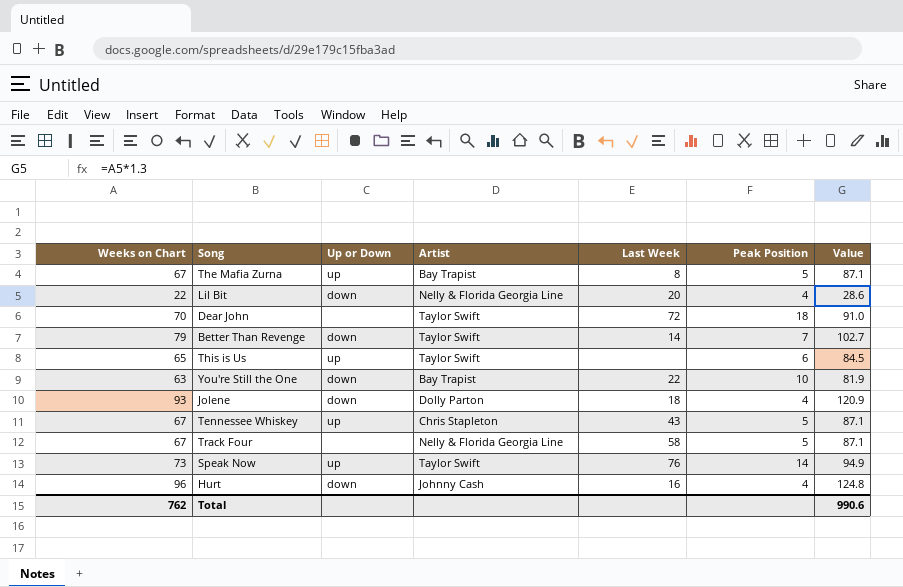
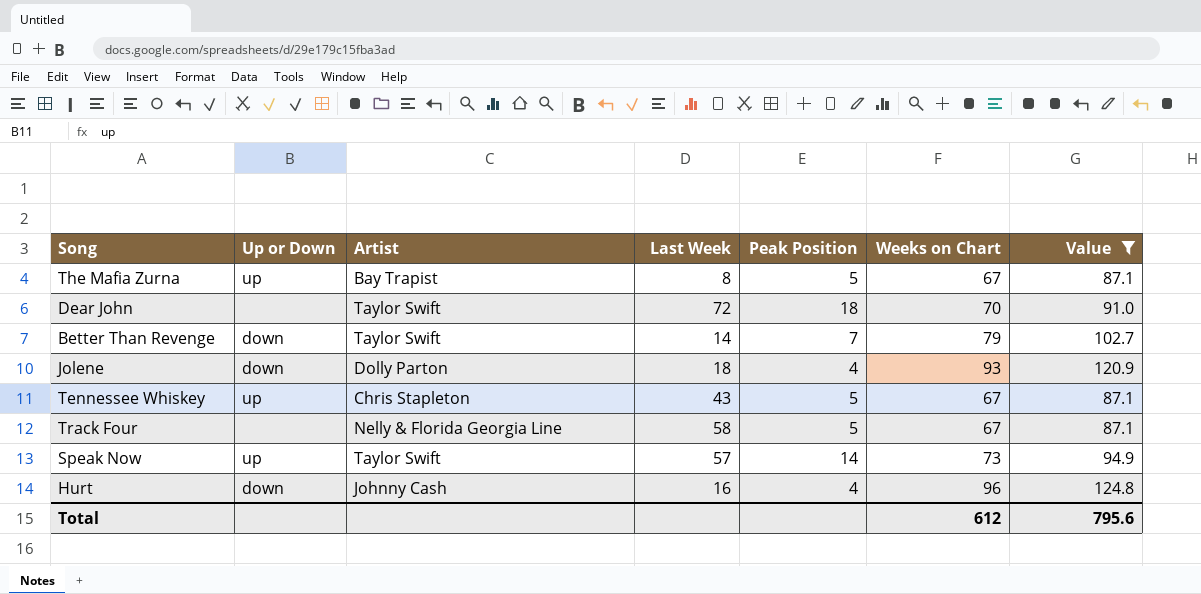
filter: none -> Value >= 87.1
column Weeks on Chart | position: 1 -> 6
Speak Now | Last Week: 76 -> 57
Total | Weeks on Chart: 762 -> 612
Total | Value: 990.6 -> 795.6

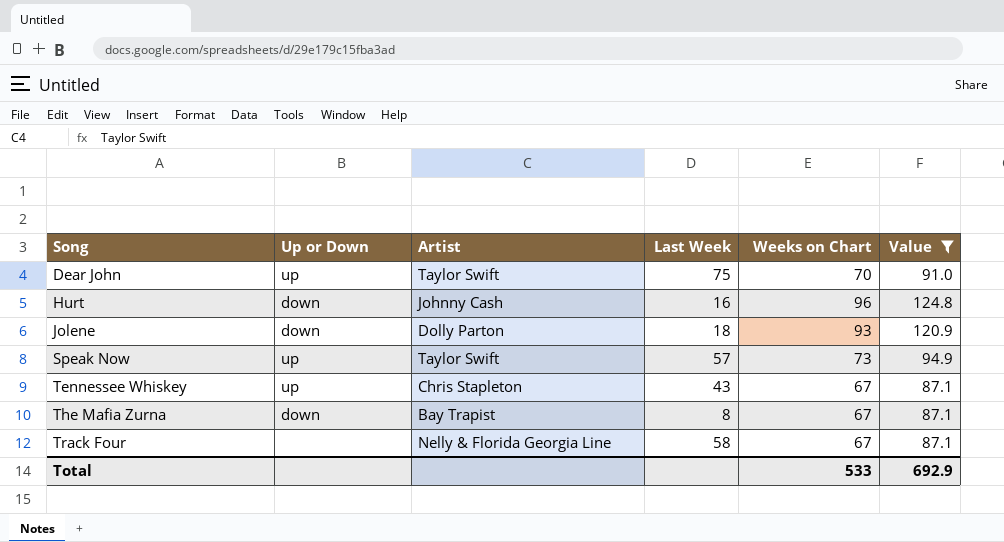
row order: none -> Song ascending
column Peak Position | position: 5 -> none
row Better Than Revenge: down | Taylor Swift | 14 | 7 | 79 | 102.7 -> none
Dear John | Up or Down: none -> up
Dear John | Last Week: 72 -> 75
The Mafia Zurna | Up or Down: up -> down
Total | Weeks on Chart: 612 -> 533
Total | Value: 795.6 -> 692.9

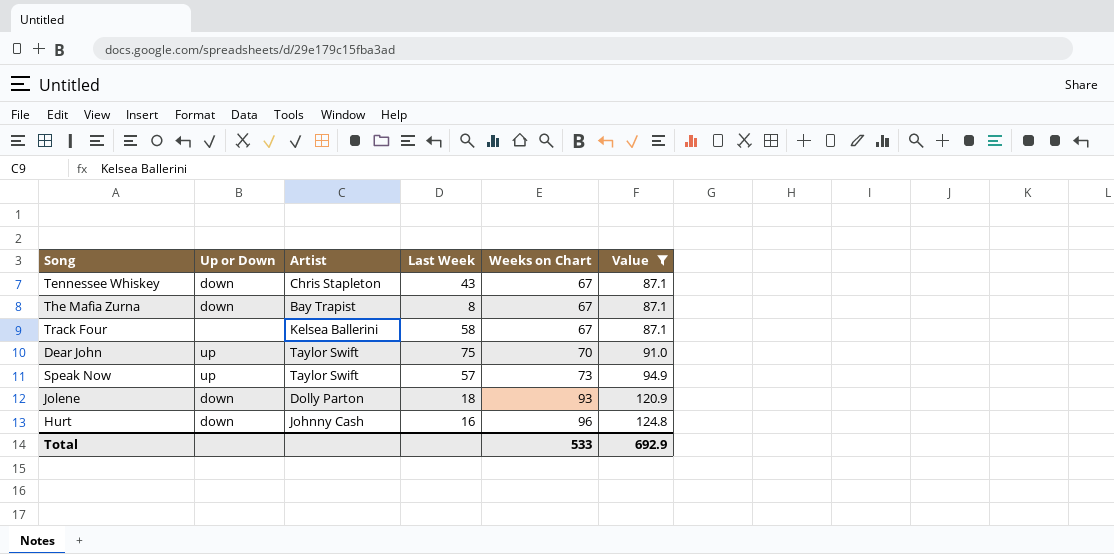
row order: Song ascending -> Weeks on Chart ascending
Tennessee Whiskey | Up or Down: up -> down
Track Four | Artist: Nelly & Florida Georgia Line -> Kelsea Ballerini

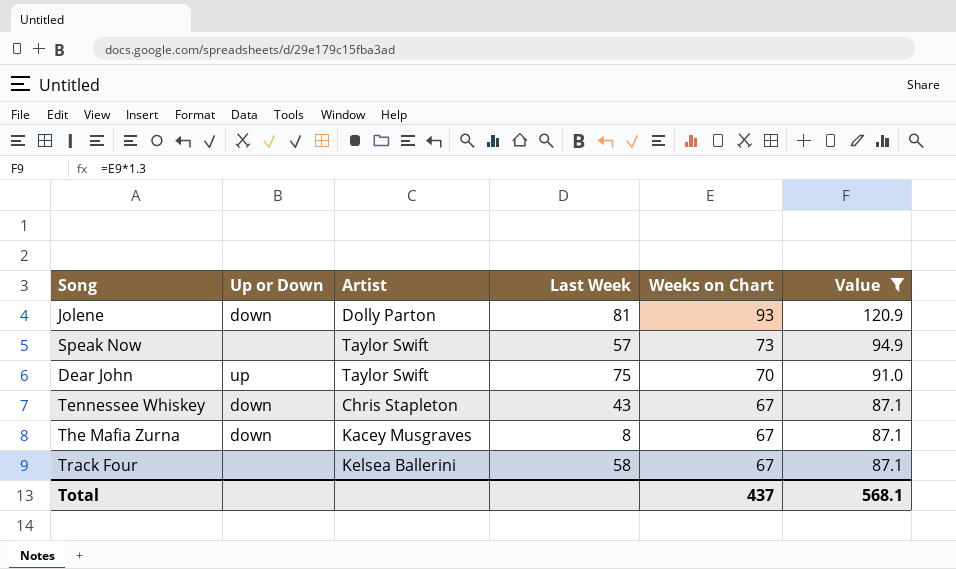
row order: Weeks on Chart ascending -> Weeks on Chart descending
row Hurt: down | Johnny Cash | 16 | 96 | 124.8 -> none
Jolene | Last Week: 18 -> 81
Speak Now | Up or Down: up -> none
The Mafia Zurna | Artist: Bay Trapist -> Kacey Musgraves
Total | Weeks on Chart: 533 -> 437
Total | Value: 692.9 -> 568.1

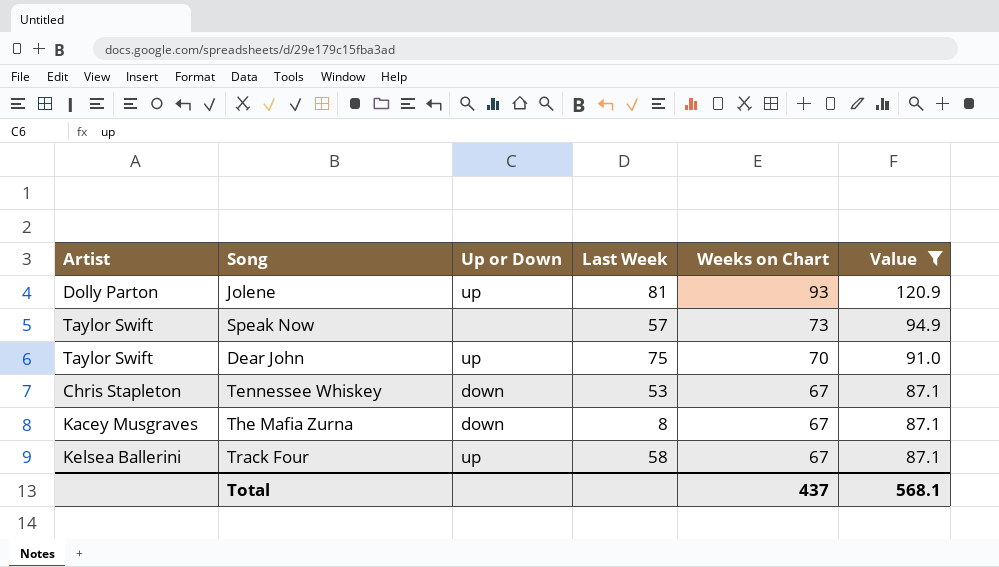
column Artist | position: 3 -> 1
Jolene | Up or Down: down -> up
Tennessee Whiskey | Last Week: 43 -> 53
Track Four | Up or Down: none -> up

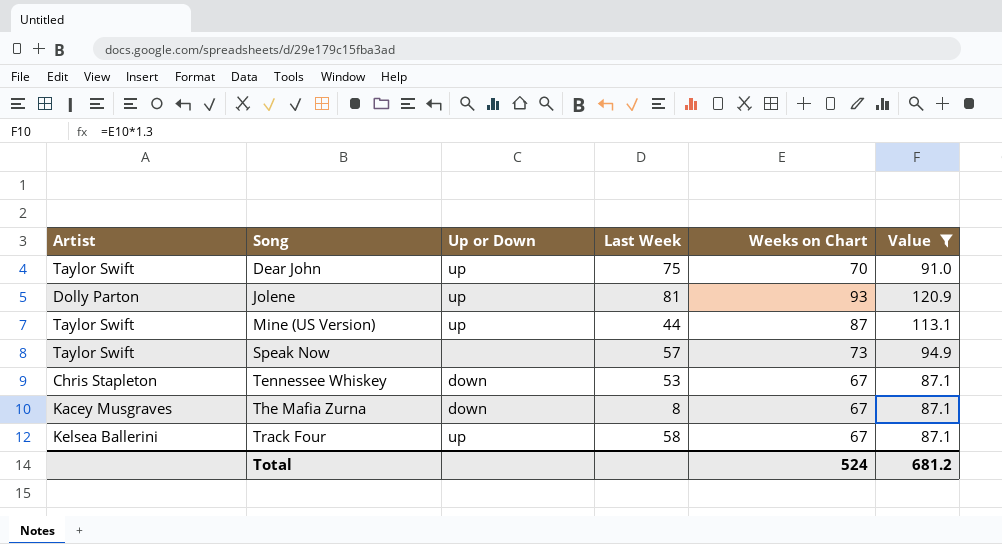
row order: Weeks on Chart descending -> Song ascending
row Mine (US Version): none -> Taylor Swift | up | 44 | 87 | 113.1
Total | Weeks on Chart: 437 -> 524
Total | Value: 568.1 -> 681.2

